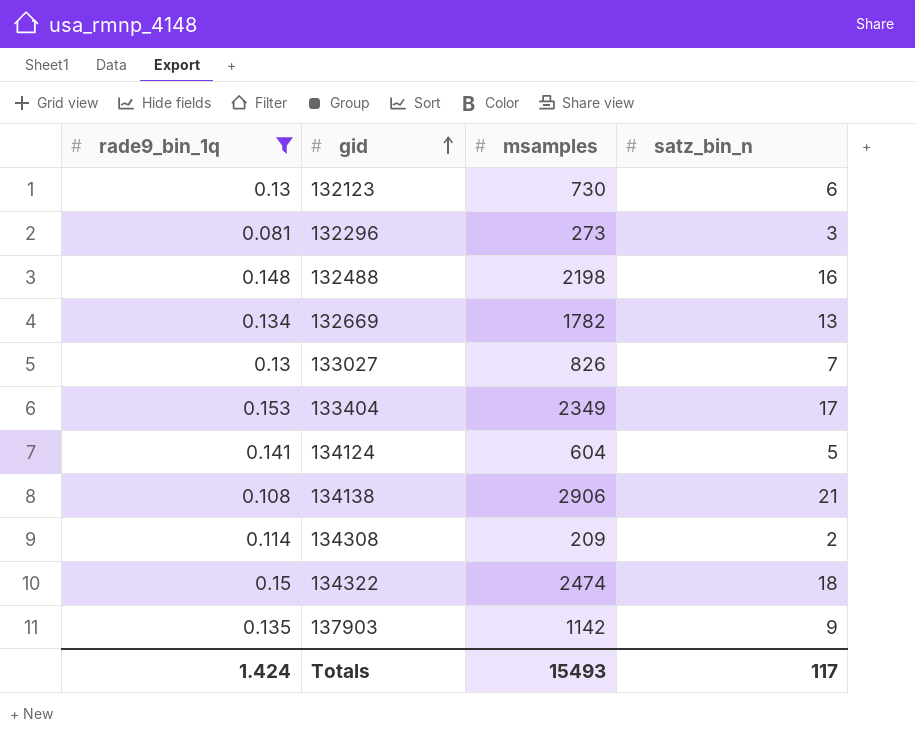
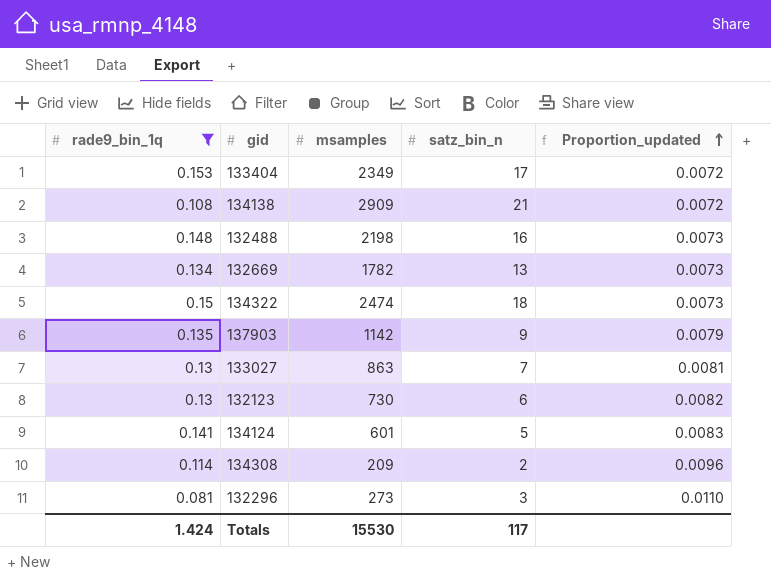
row order: gid ascending -> Proportion_updated ascending
column Proportion_updated | formula: none -> [satz_bin_n] / [msamples]
134138 | msamples: 2906 -> 2909
133027 | msamples: 826 -> 863
134124 | msamples: 604 -> 601
Totals | msamples: 15493 -> 15530

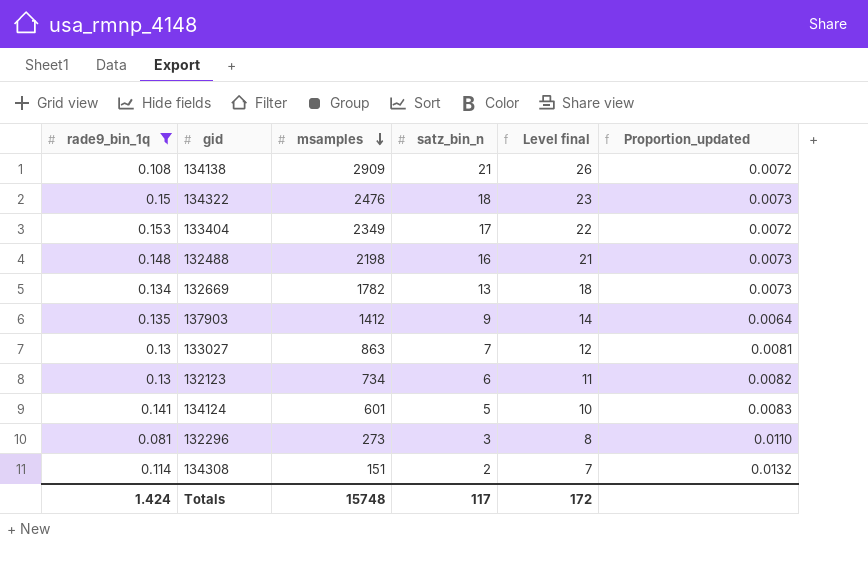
row order: Proportion_updated ascending -> msamples descending
column Level final | formula: none -> [satz_bin_n] + 5
134322 | msamples: 2474 -> 2476
137903 | msamples: 1142 -> 1412
137903 | Proportion_updated: 0.0079 -> 0.0064
132123 | msamples: 730 -> 734
134308 | msamples: 209 -> 151
134308 | Proportion_updated: 0.0096 -> 0.0132
Totals | msamples: 15530 -> 15748

